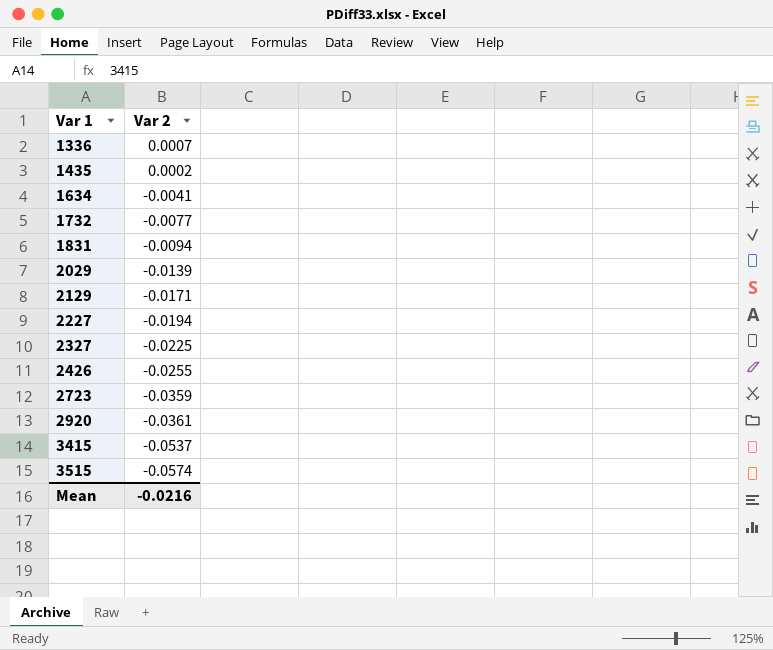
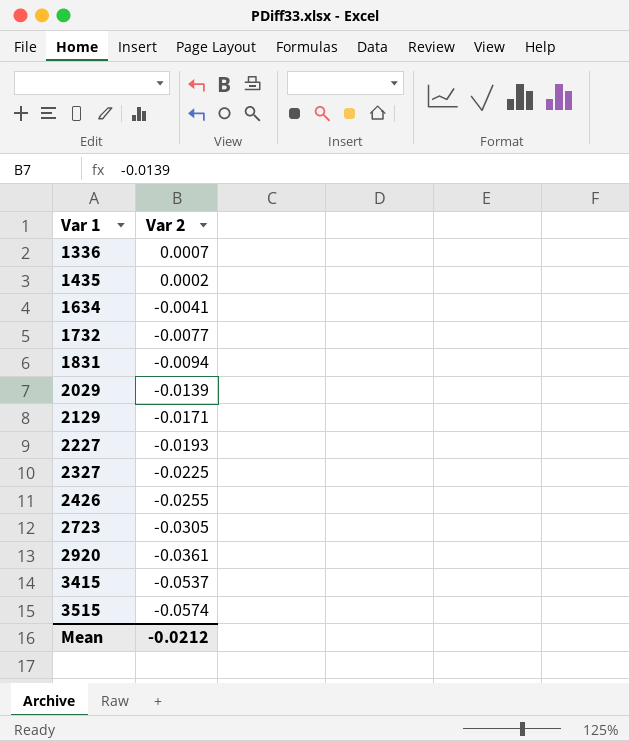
2227 | Var 2: -0.0194 -> -0.0193
2723 | Var 2: -0.0359 -> -0.0305
Mean | Var 2: -0.0216 -> -0.0212

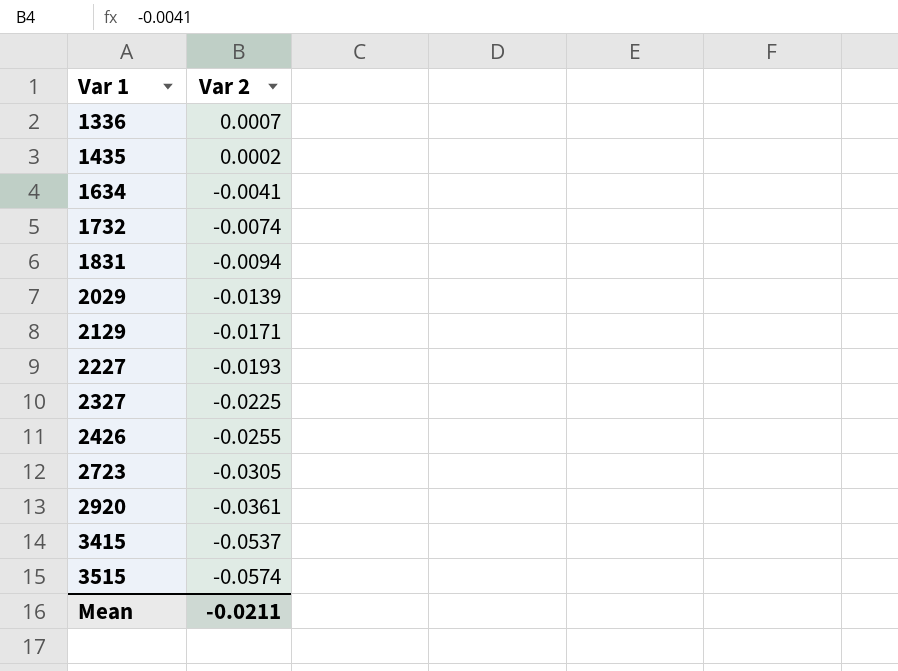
1732 | Var 2: -0.0077 -> -0.0074
Mean | Var 2: -0.0212 -> -0.0211

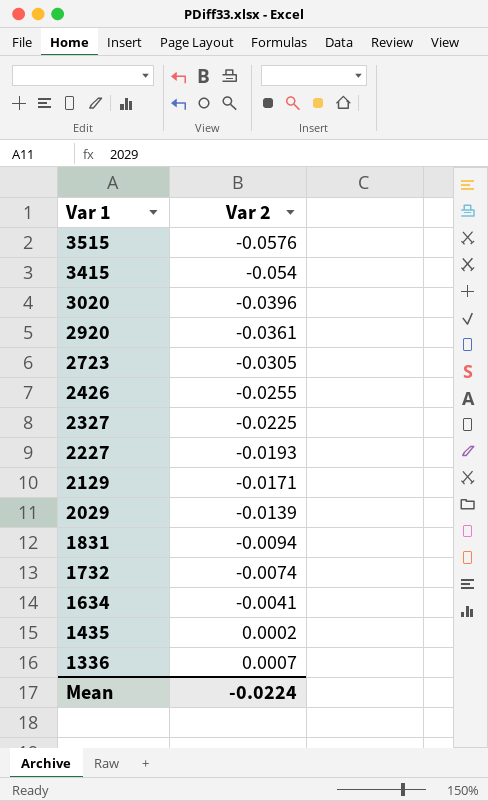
row order: Var 1 ascending -> Var 1 descending
3515 | Var 2: -0.0574 -> -0.0576
3415 | Var 2: -0.0537 -> -0.054
row 3020: none -> -0.0396
Mean | Var 2: -0.0211 -> -0.0224

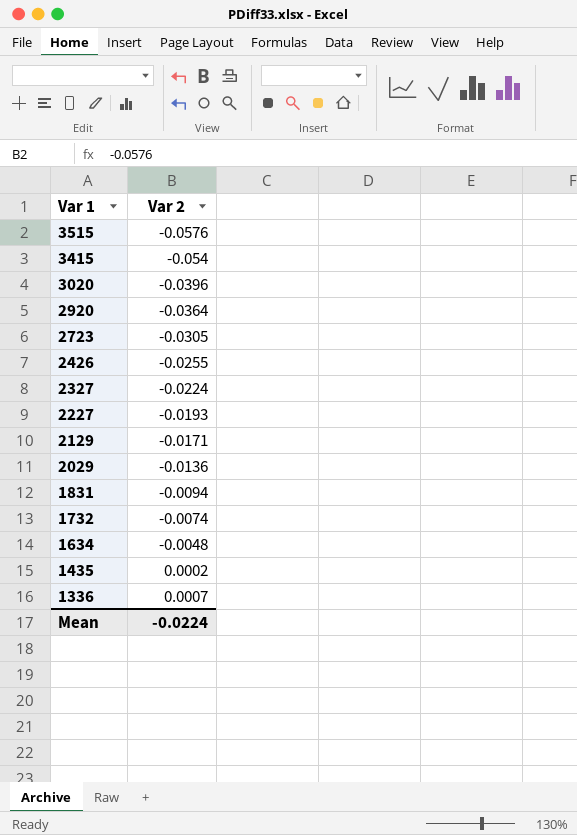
2920 | Var 2: -0.0361 -> -0.0364
2327 | Var 2: -0.0225 -> -0.0224
2029 | Var 2: -0.0139 -> -0.0136
1634 | Var 2: -0.0041 -> -0.0048

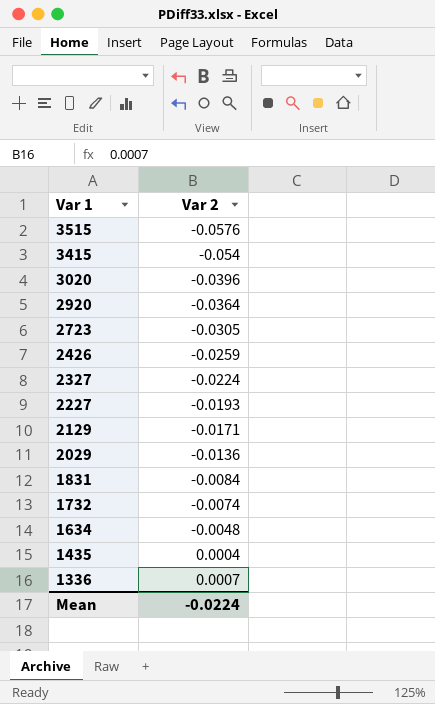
2426 | Var 2: -0.0255 -> -0.0259
1831 | Var 2: -0.0094 -> -0.0084
1435 | Var 2: 0.0002 -> 0.0004

